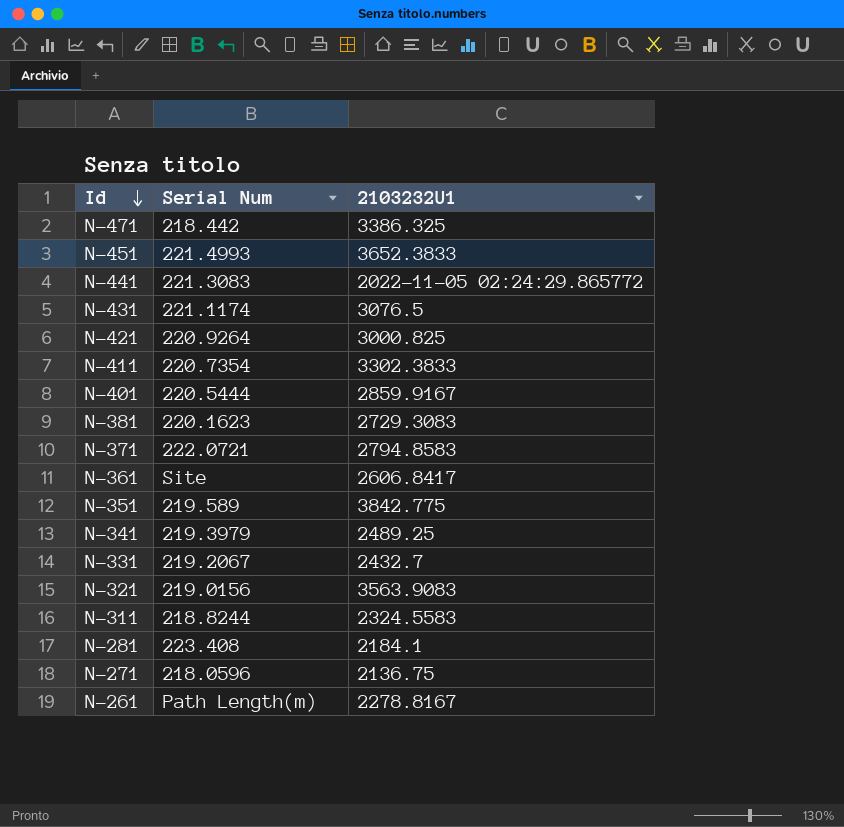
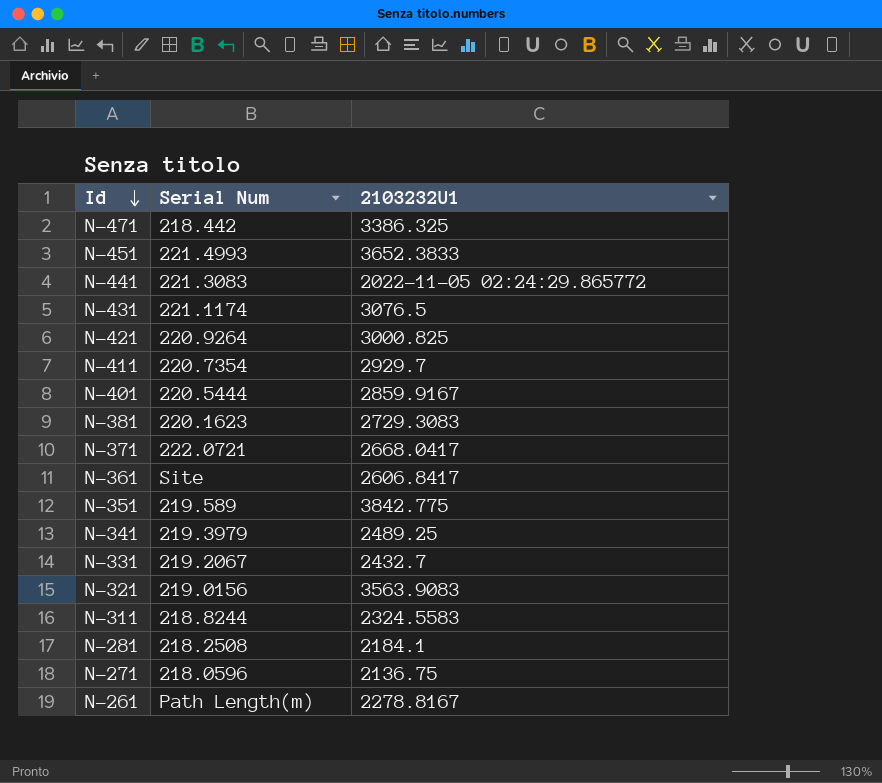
N-411 | 2103232U1: 3302.3833 -> 2929.7
N-371 | 2103232U1: 2794.8583 -> 2668.0417
N-281 | Serial Num: 223.408 -> 218.2508

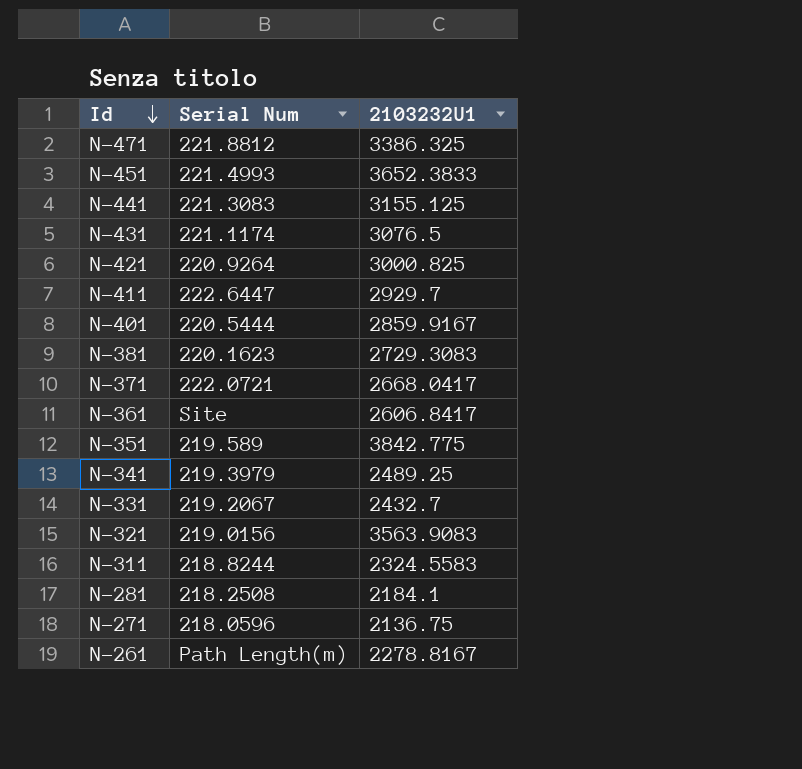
N-471 | Serial Num: 218.442 -> 221.8812
N-441 | 2103232U1: 2022-11-05 02:24:29.865772 -> 3155.125
N-411 | Serial Num: 220.7354 -> 222.6447

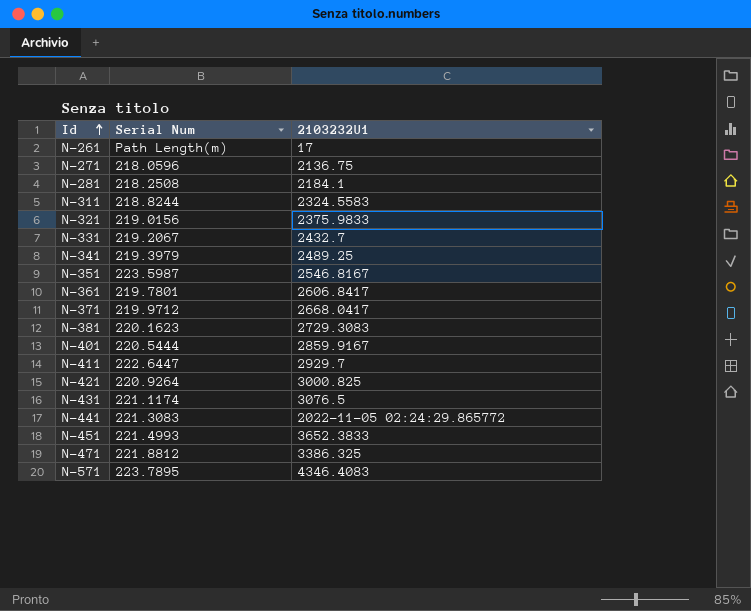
row order: Id descending -> Id ascending
N-261 | 2103232U1: 2278.8167 -> 17
N-321 | 2103232U1: 3563.9083 -> 2375.9833
N-351 | Serial Num: 219.589 -> 223.5987
N-351 | 2103232U1: 3842.775 -> 2546.8167
N-361 | Serial Num: Site -> 219.7801
N-371 | Serial Num: 222.0721 -> 219.9712
N-441 | 2103232U1: 3155.125 -> 2022-11-05 02:24:29.865772
row N-571: none -> 223.7895 | 4346.4083

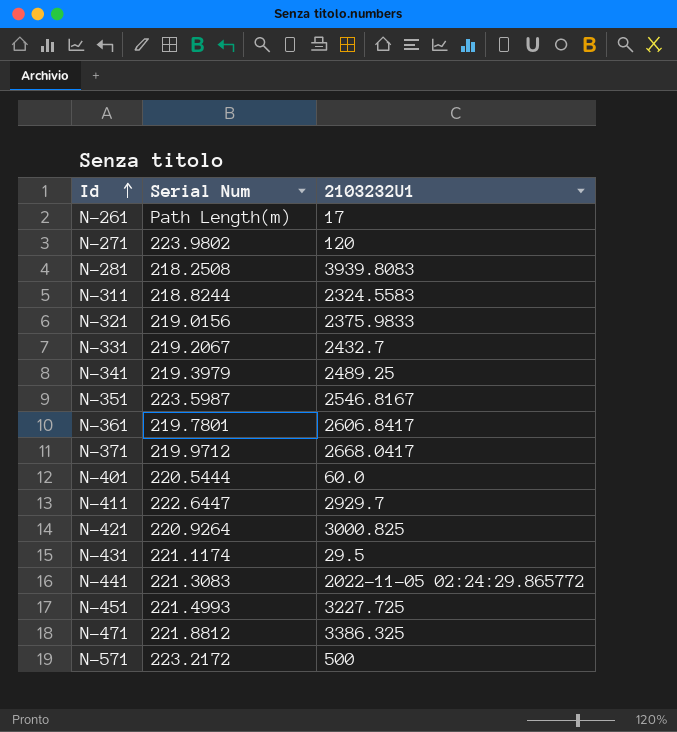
row N-381: 220.1623 | 2729.3083 -> none
N-271 | Serial Num: 218.0596 -> 223.9802
N-271 | 2103232U1: 2136.75 -> 120
N-281 | 2103232U1: 2184.1 -> 3939.8083
N-401 | 2103232U1: 2859.9167 -> 60.0
N-431 | 2103232U1: 3076.5 -> 29.5
N-451 | 2103232U1: 3652.3833 -> 3227.725
N-571 | Serial Num: 223.7895 -> 223.2172
N-571 | 2103232U1: 4346.4083 -> 500

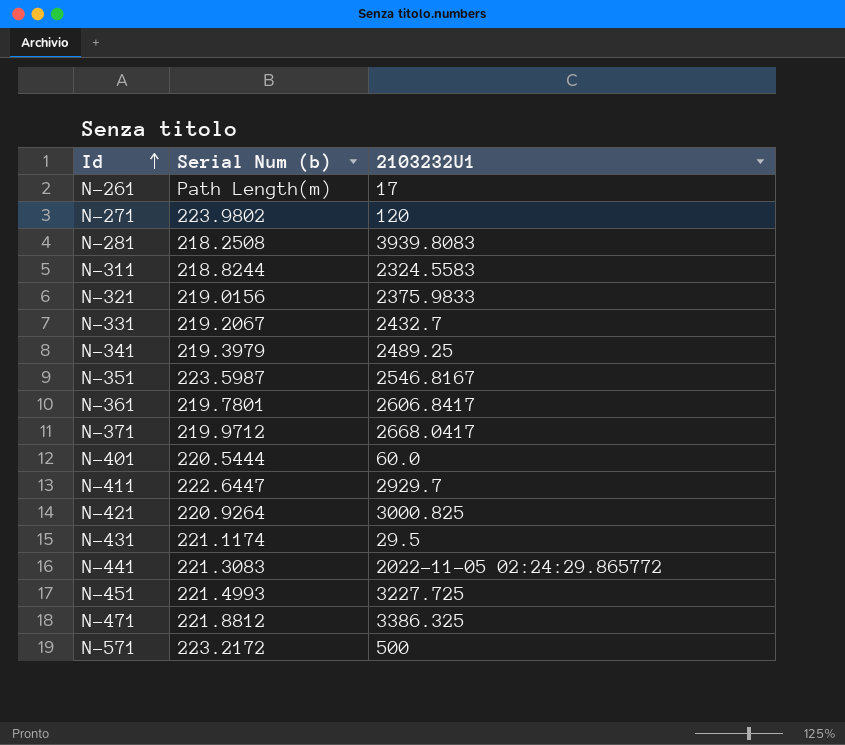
column name: Serial Num -> Serial Num (b)

